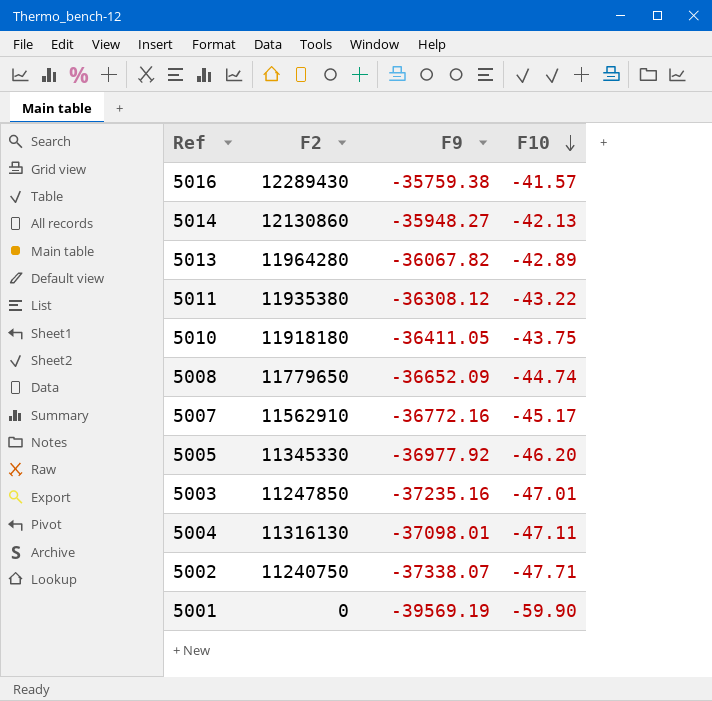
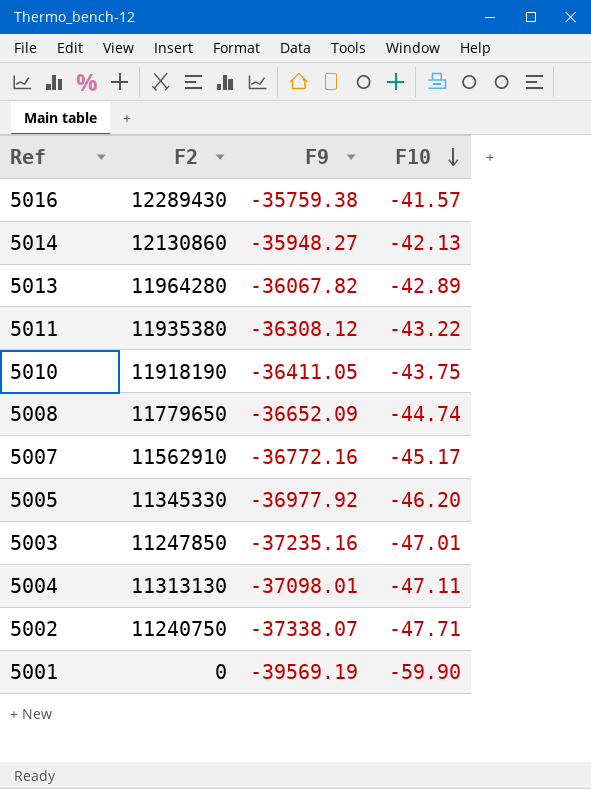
5010 | F2: 11918180 -> 11918190
5004 | F2: 11316130 -> 11313130

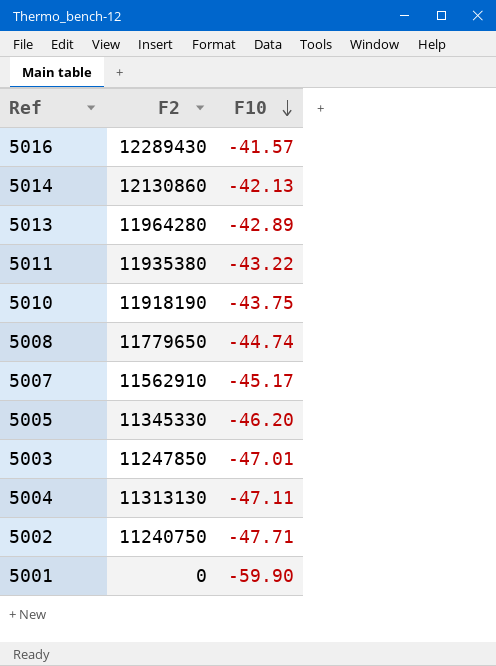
column F9 | position: 3 -> none

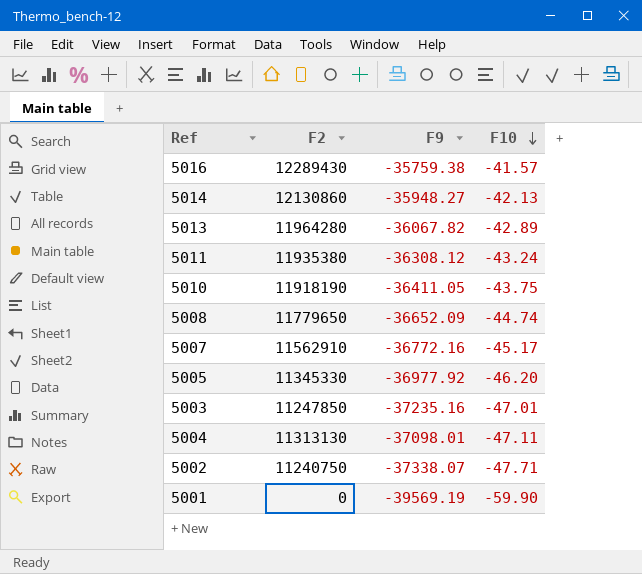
column F9 | position: none -> 3
5011 | F10: -43.22 -> -43.24

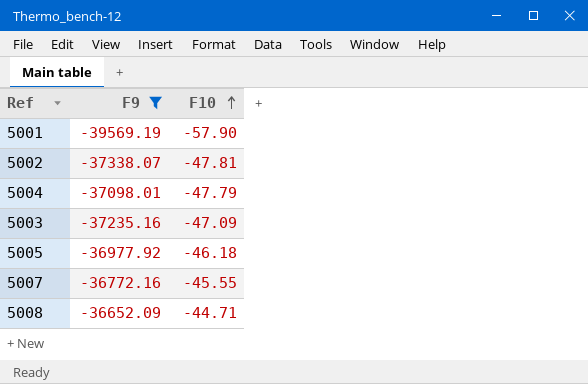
filter: none -> F9 <= -36652.09
row order: F10 descending -> F10 ascending
column F2 | position: 2 -> none
5001 | F10: -59.90 -> -57.90
5002 | F10: -47.71 -> -47.81
5004 | F10: -47.11 -> -47.79
5003 | F10: -47.01 -> -47.09
5005 | F10: -46.20 -> -46.18
5007 | F10: -45.17 -> -45.55
5008 | F10: -44.74 -> -44.71

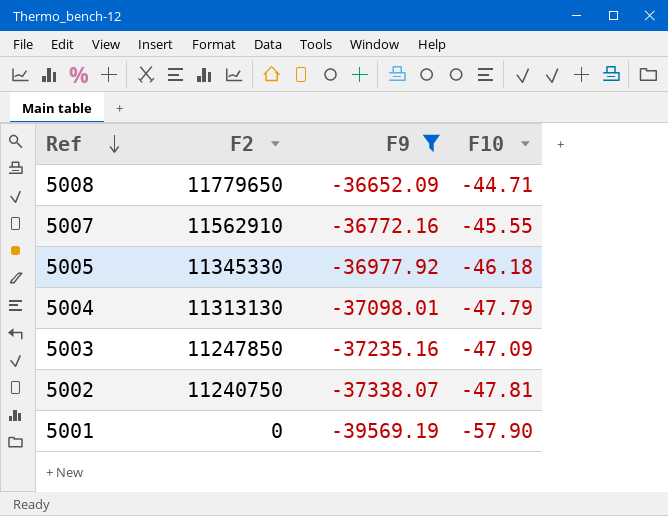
row order: F10 ascending -> Ref descending
column F2 | position: none -> 2

